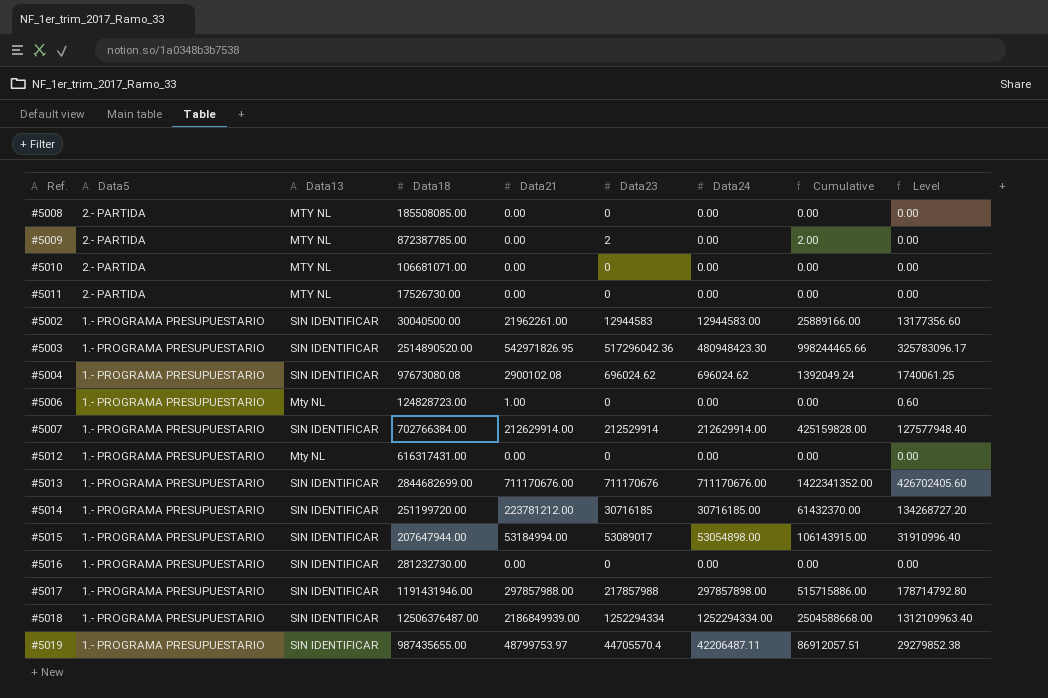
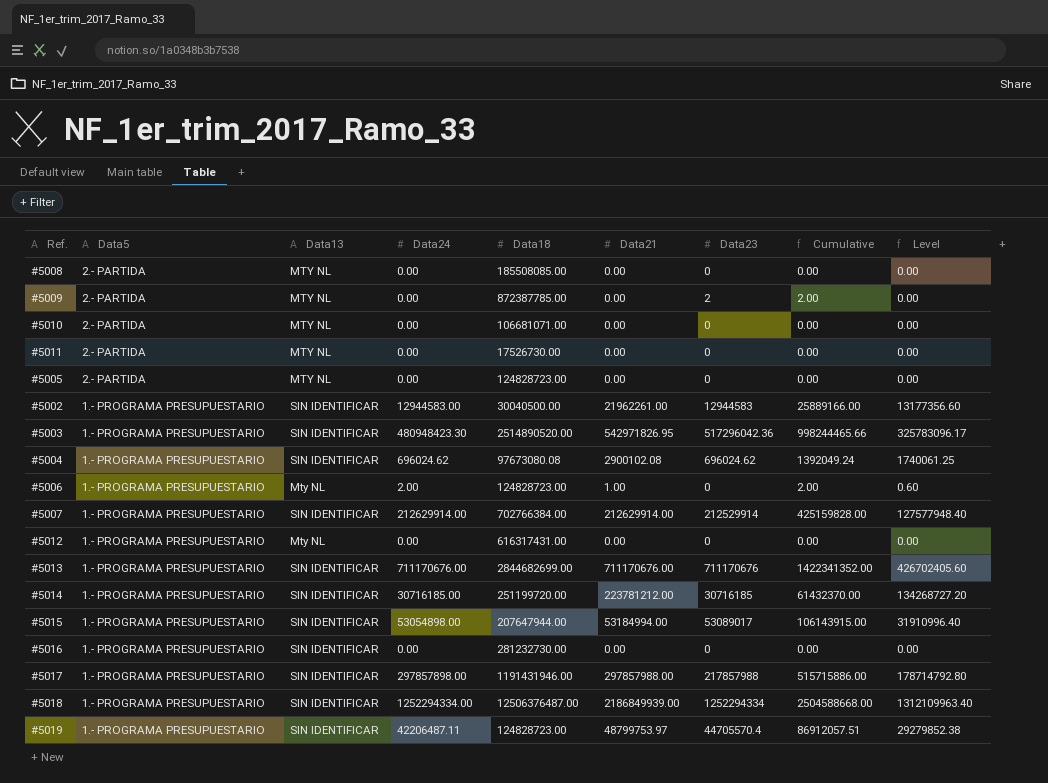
column Data24 | position: 7 -> 4
row #5005: none -> 2.- PARTIDA | MTY NL | 0.00 | 124828723.00 | 0.00 | 0 | 0.00 | 0.00
#5006 | Data24: 0.00 -> 2.00
#5006 | Cumulative: 0.00 -> 2.00
#5019 | Data18: 987435655.00 -> 124828723.00

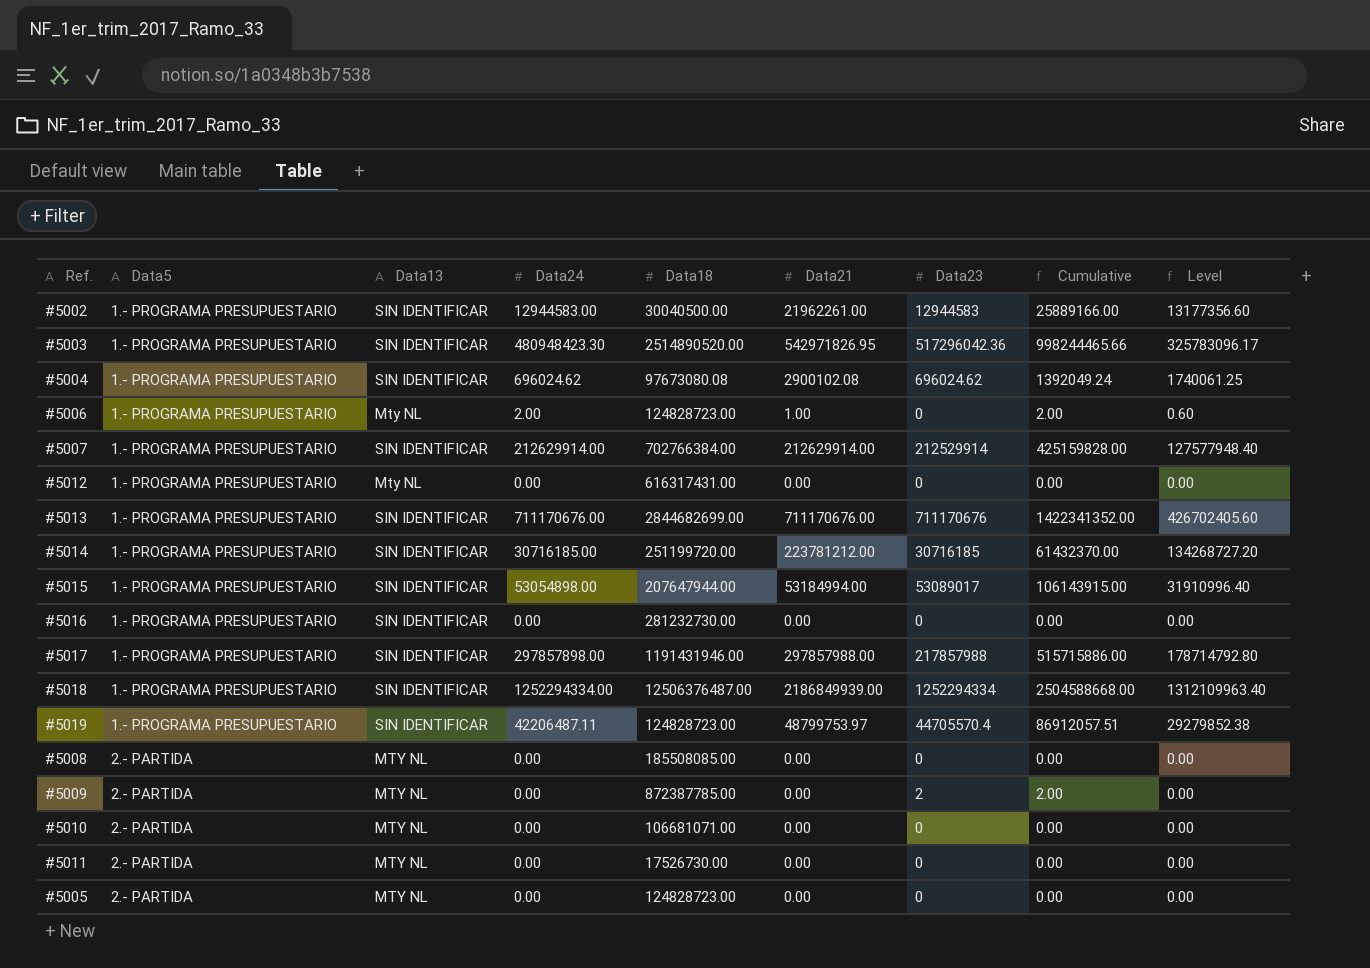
row order: Data5 descending -> Data5 ascending

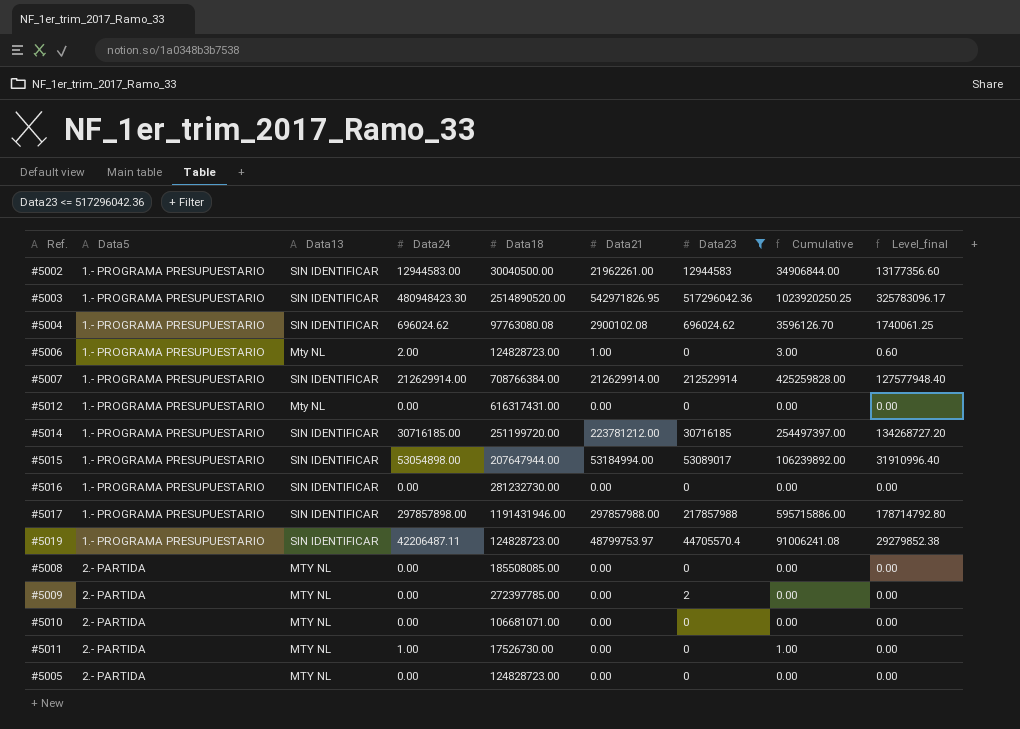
filter: none -> Data23 <= 517296042.36
column Cumulative | formula: [Data24] + [Data23] -> [Data24] + [Data21]
column name: Level -> Level_final
#5004 | Data18: 97673080.08 -> 97763080.08
#5007 | Data18: 702766384.00 -> 708766384.00
#5009 | Data18: 872387785.00 -> 272397785.00
#5011 | Data24: 0.00 -> 1.00

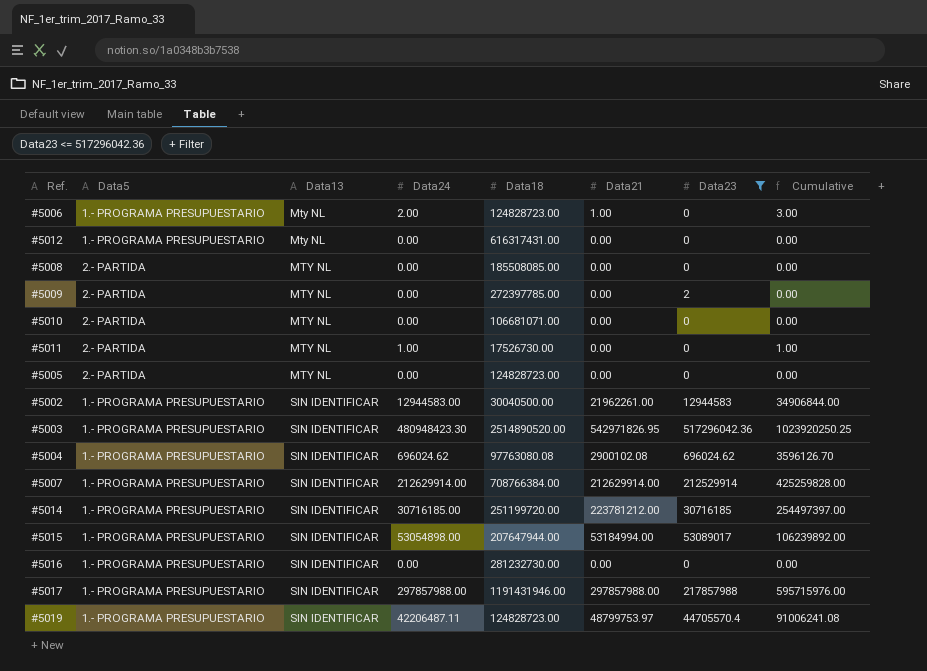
row order: Data5 ascending -> Data13 ascending
column Level_final | formula: [Data21] * 0.6 -> none
#5017 | Data24: 297857898.00 -> 297857988.00
#5017 | Cumulative: 595715886.00 -> 595715976.00

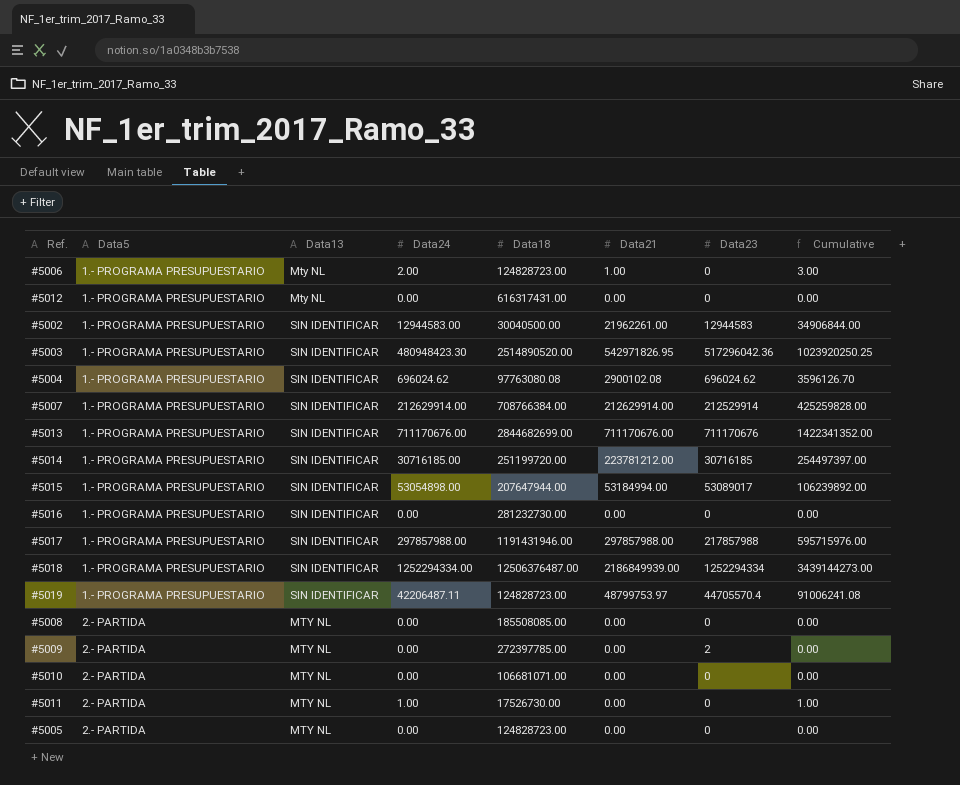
filter: Data23 <= 517296042.36 -> none
row order: Data13 ascending -> Data5 ascending

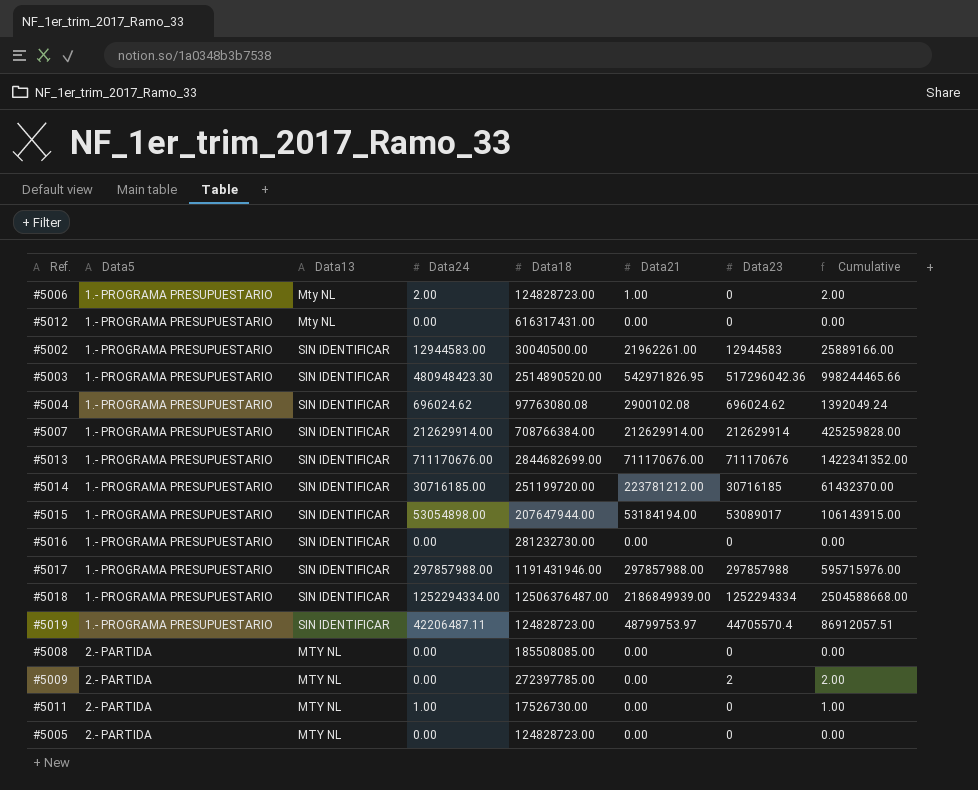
column Cumulative | formula: [Data24] + [Data21] -> [Data24] + [Data23]
row #5010: 2.- PARTIDA | MTY NL | 0.00 | 106681071.00 | 0.00 | 0 | 0.00 -> none
#5007 | Data23: 212529914 -> 212629914
#5015 | Data21: 53184994.00 -> 53184194.00
#5017 | Data23: 217857988 -> 297857988

